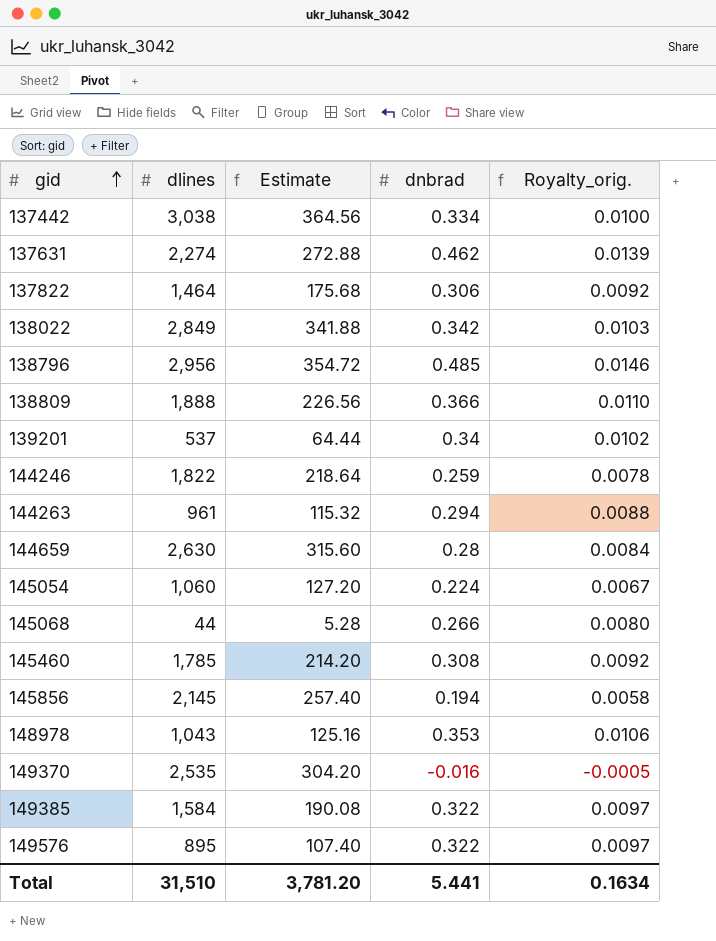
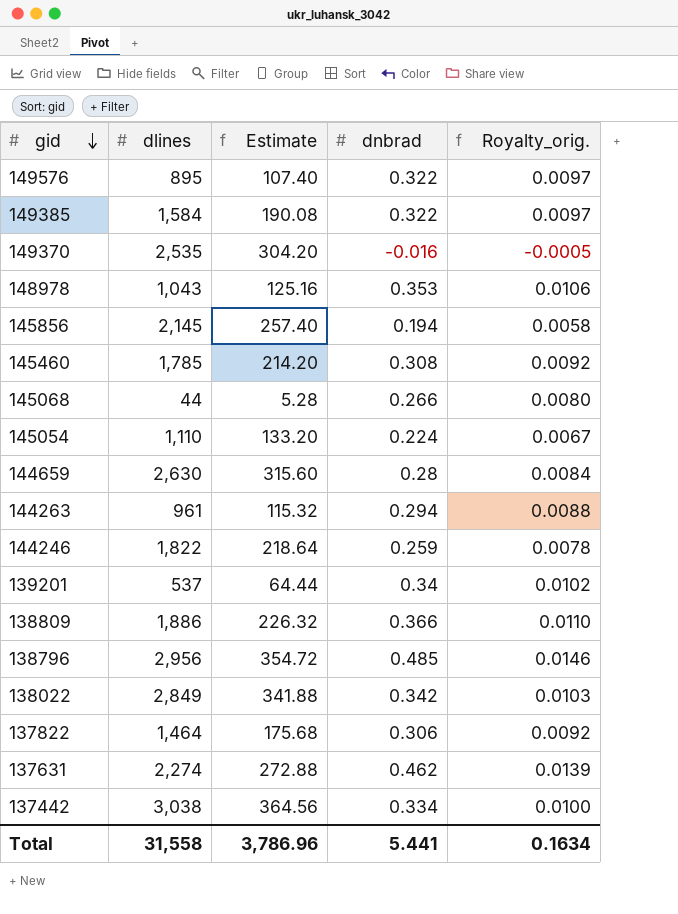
row order: gid ascending -> gid descending
145054 | dlines: 1,060 -> 1,110
145054 | Estimate: 127.20 -> 133.20
138809 | dlines: 1,888 -> 1,886
138809 | Estimate: 226.56 -> 226.32
Total | dlines: 31,510 -> 31,558
Total | Estimate: 3,781.20 -> 3,786.96

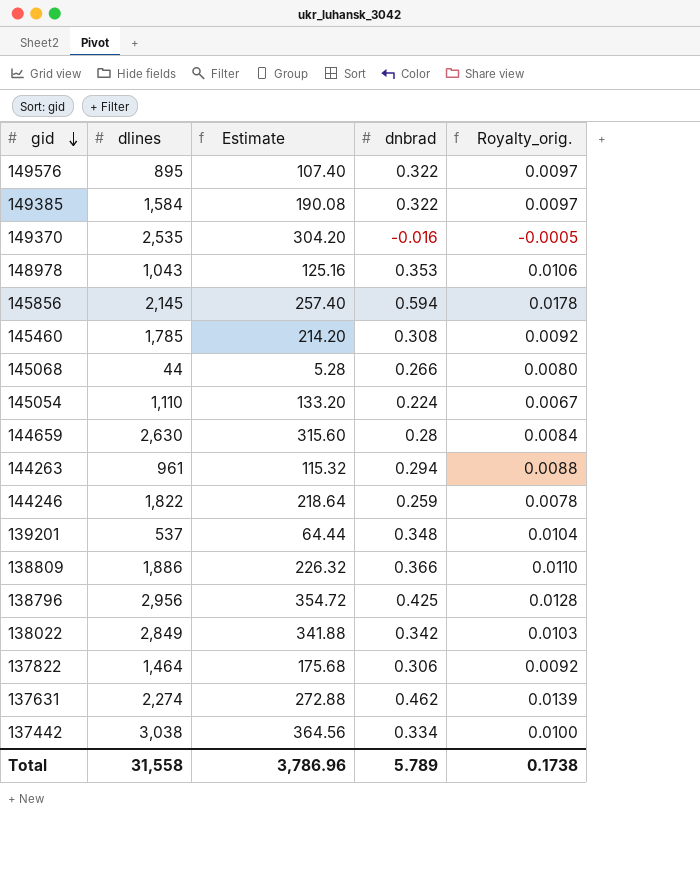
145856 | dnbrad: 0.194 -> 0.594
145856 | Royalty_orig.: 0.0058 -> 0.0178
139201 | dnbrad: 0.34 -> 0.348
139201 | Royalty_orig.: 0.0102 -> 0.0104
138796 | dnbrad: 0.485 -> 0.425
138796 | Royalty_orig.: 0.0146 -> 0.0128
Total | dnbrad: 5.441 -> 5.789
Total | Royalty_orig.: 0.1634 -> 0.1738

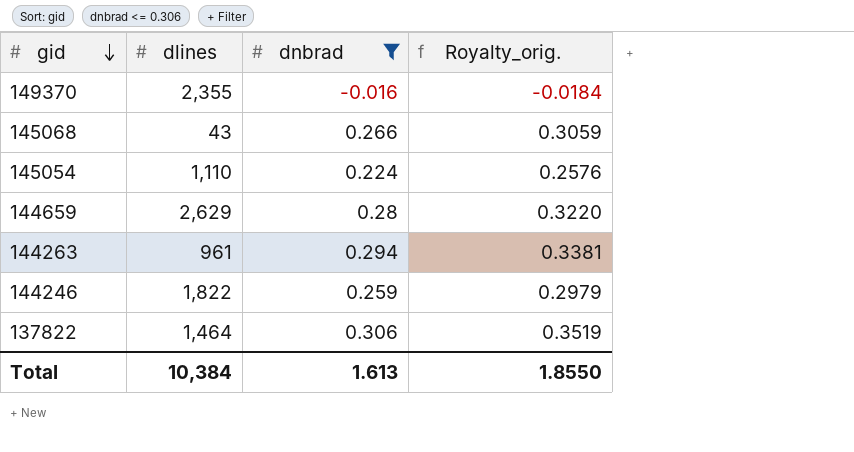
filter: none -> dnbrad <= 0.306
column Estimate | formula: [dlines] * 0.12 -> none
column Royalty_orig. | formula: [dnbrad] * 0.03 -> [dnbrad] * 1.15
149370 | dlines: 2,535 -> 2,355
145068 | dlines: 44 -> 43
144659 | dlines: 2,630 -> 2,629
Total | dlines: 31,558 -> 10,384
Total | dnbrad: 5.789 -> 1.613
Total | Royalty_orig.: 0.1738 -> 1.8550

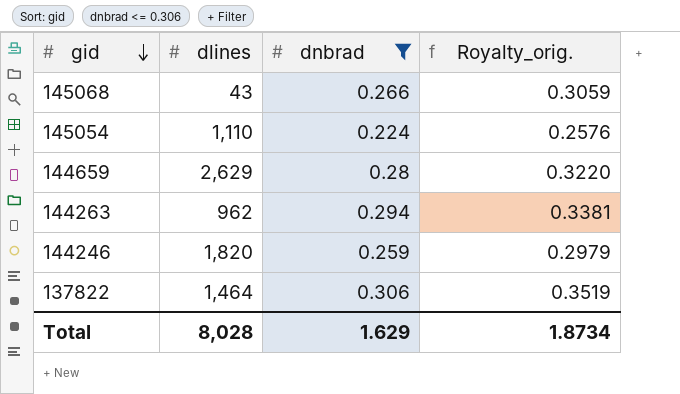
row 149370: 2,355 | -0.016 | -0.0184 -> none
144263 | dlines: 961 -> 962
144246 | dlines: 1,822 -> 1,820
Total | dlines: 10,384 -> 8,028
Total | dnbrad: 1.613 -> 1.629
Total | Royalty_orig.: 1.8550 -> 1.8734

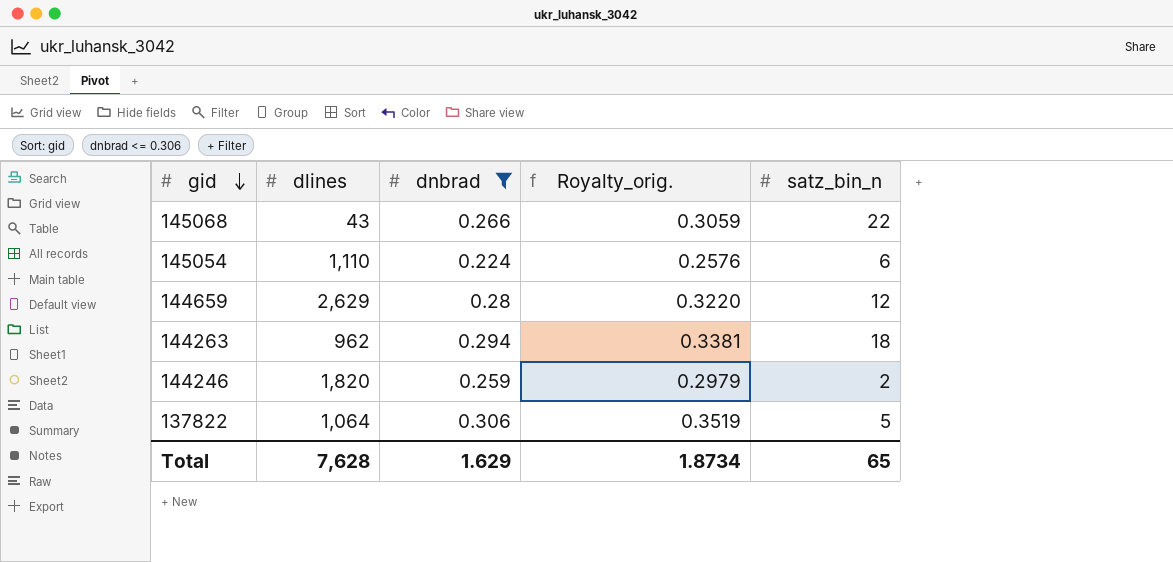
column satz_bin_n | position: none -> 5
137822 | dlines: 1,464 -> 1,064
Total | dlines: 8,028 -> 7,628

